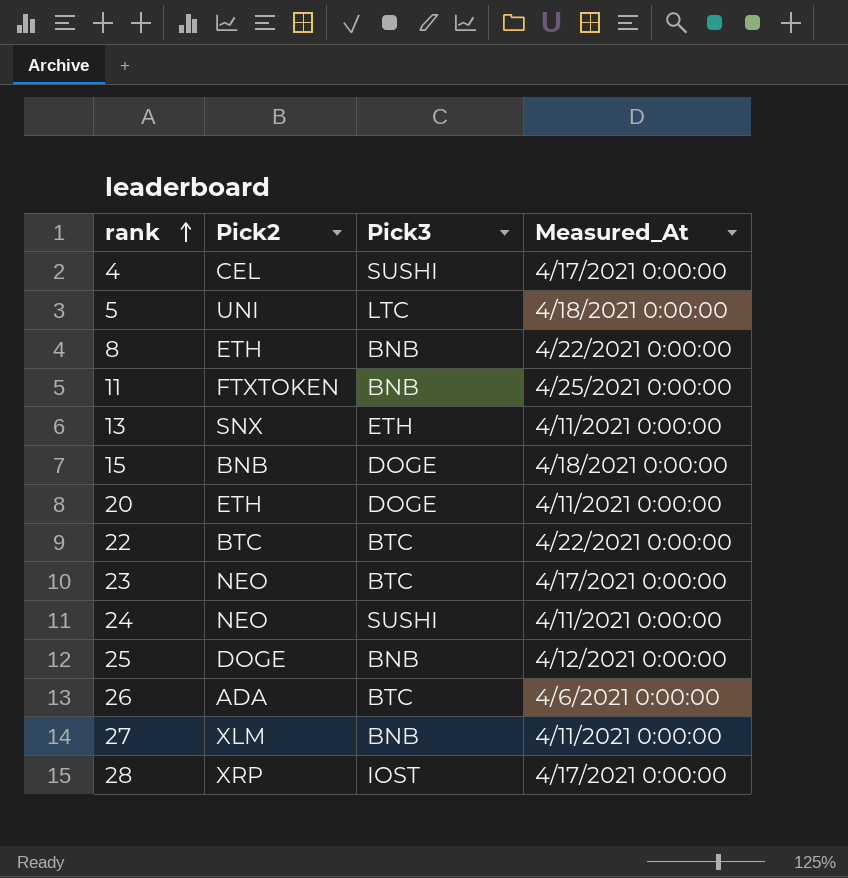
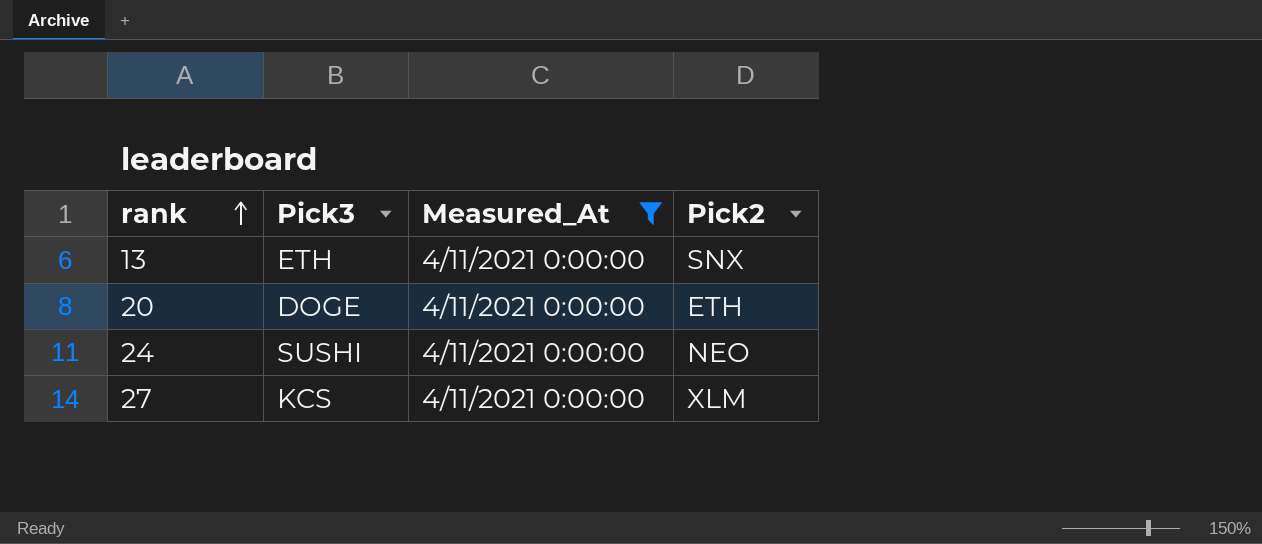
filter: none -> Measured_At = 4/11/2021 0:00:00
column Pick2 | position: 2 -> 4
27 | Pick3: BNB -> KCS

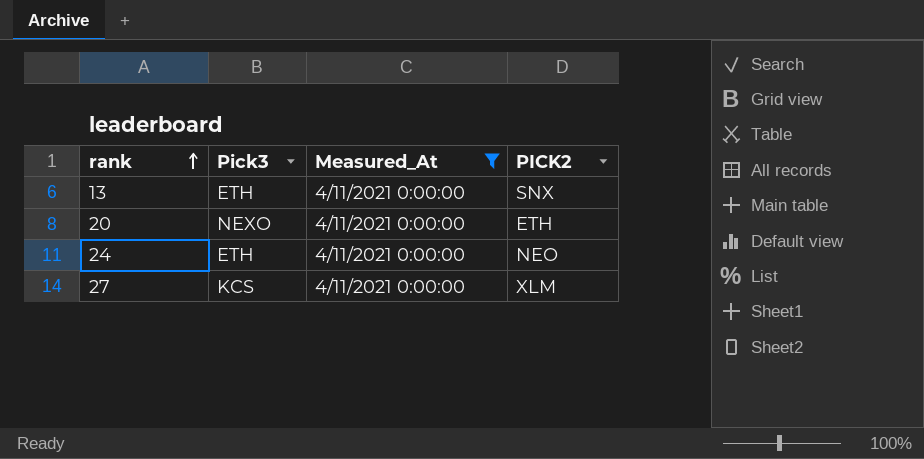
column name: Pick2 -> PICK2
20 | Pick3: DOGE -> NEXO
24 | Pick3: SUSHI -> ETH

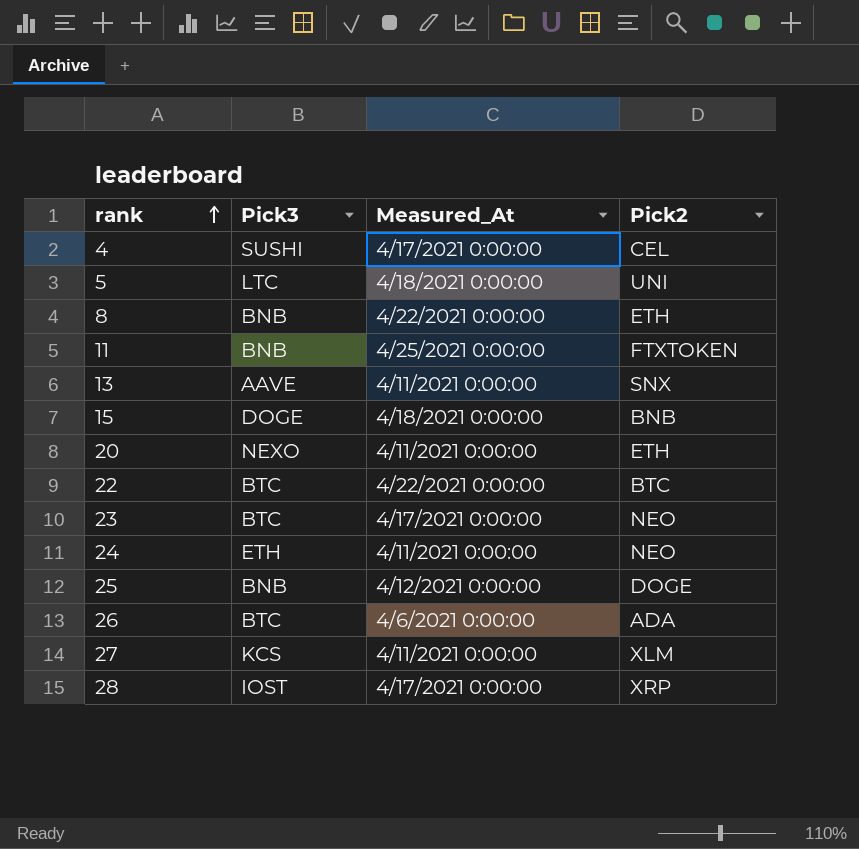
filter: Measured_At = 4/11/2021 0:00:00 -> none
column name: PICK2 -> Pick2
13 | Pick3: ETH -> AAVE

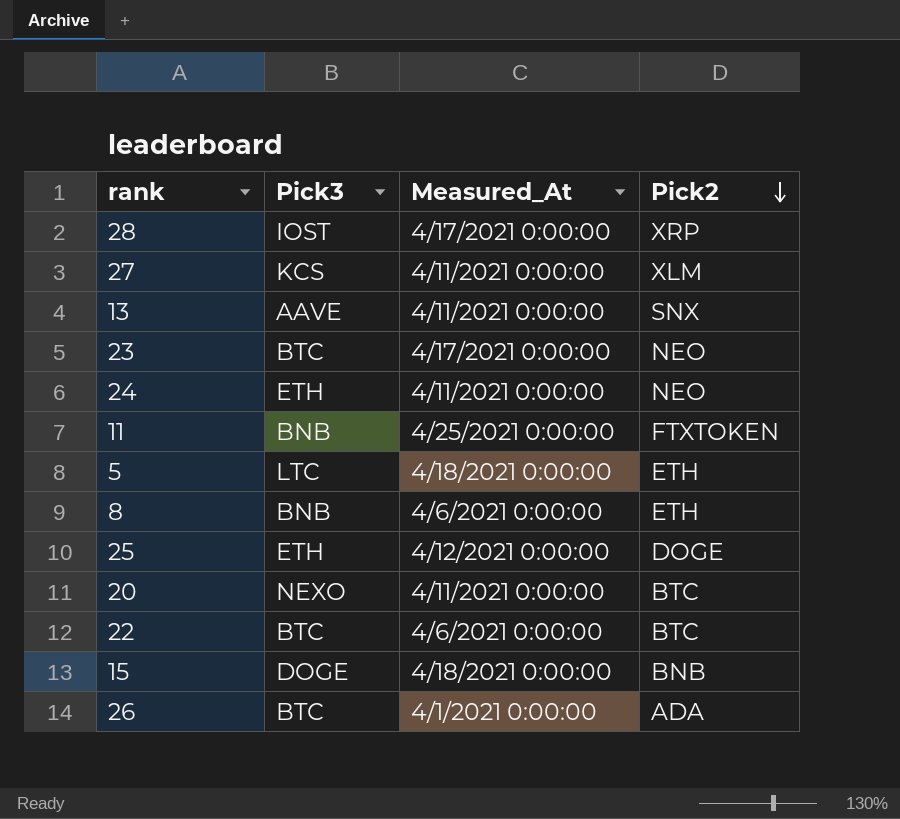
row order: rank ascending -> Pick2 descending
row 4: SUSHI | 4/17/2021 0:00:00 | CEL -> none
5 | Pick2: UNI -> ETH
8 | Measured_At: 4/22/2021 0:00:00 -> 4/6/2021 0:00:00
25 | Pick3: BNB -> ETH
20 | Pick2: ETH -> BTC
22 | Measured_At: 4/22/2021 0:00:00 -> 4/6/2021 0:00:00
26 | Measured_At: 4/6/2021 0:00:00 -> 4/1/2021 0:00:00

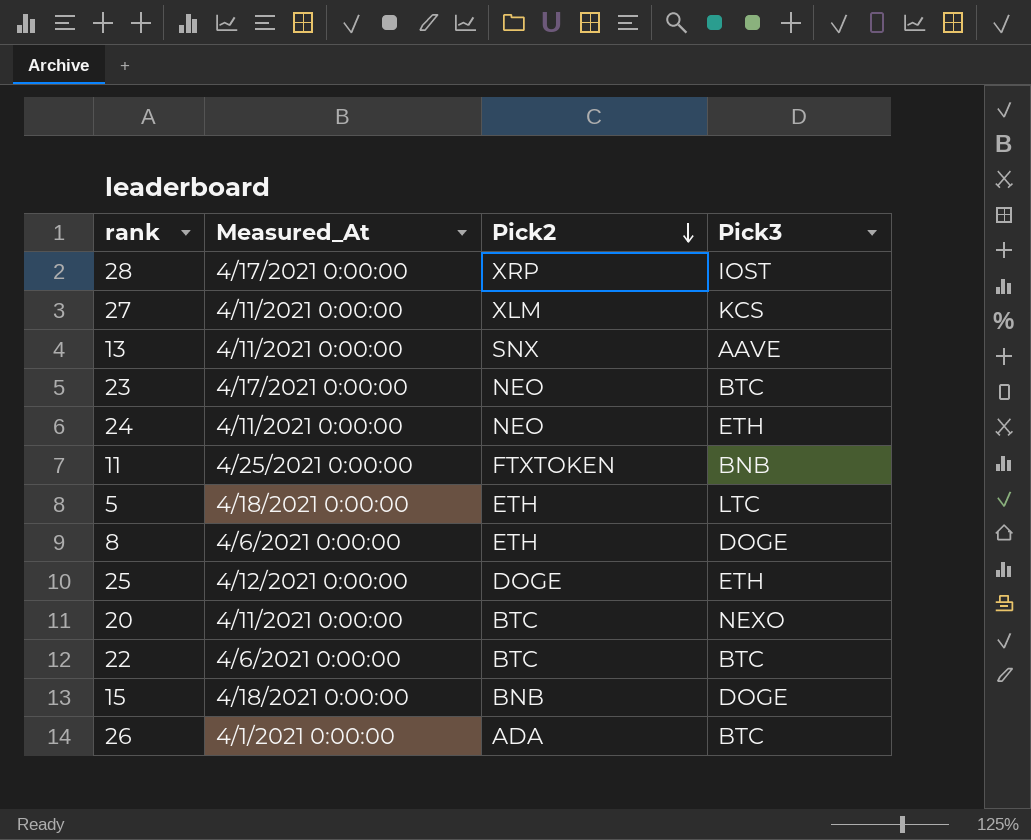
column Pick3 | position: 2 -> 4
8 | Pick3: BNB -> DOGE

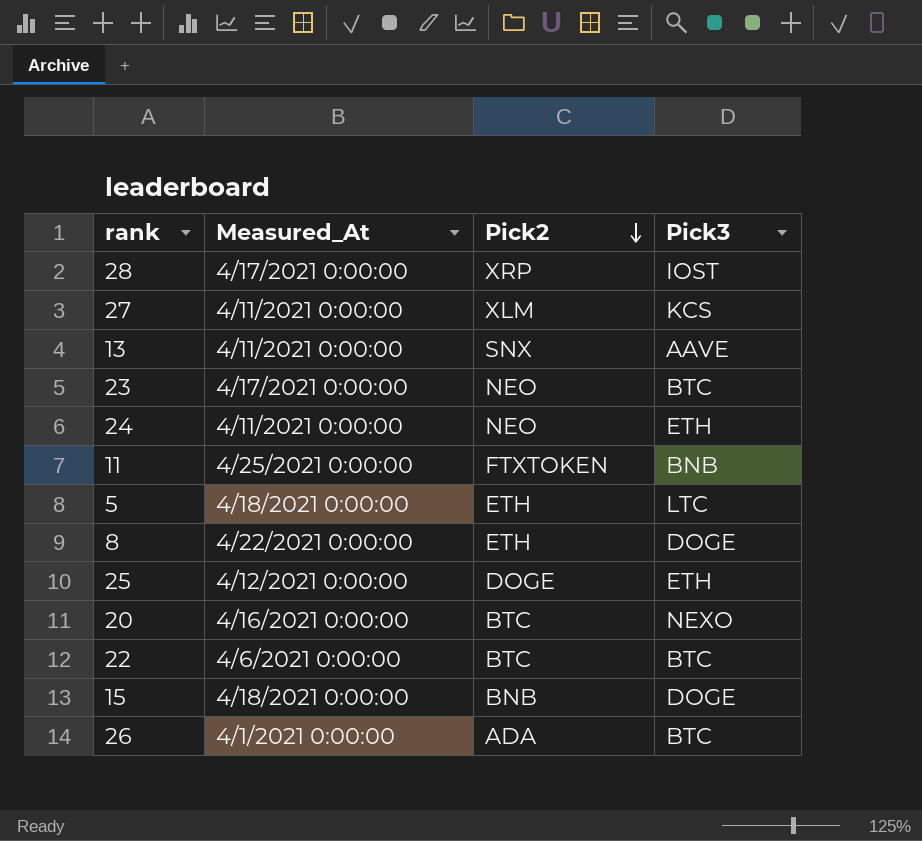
8 | Measured_At: 4/6/2021 0:00:00 -> 4/22/2021 0:00:00
20 | Measured_At: 4/11/2021 0:00:00 -> 4/16/2021 0:00:00

